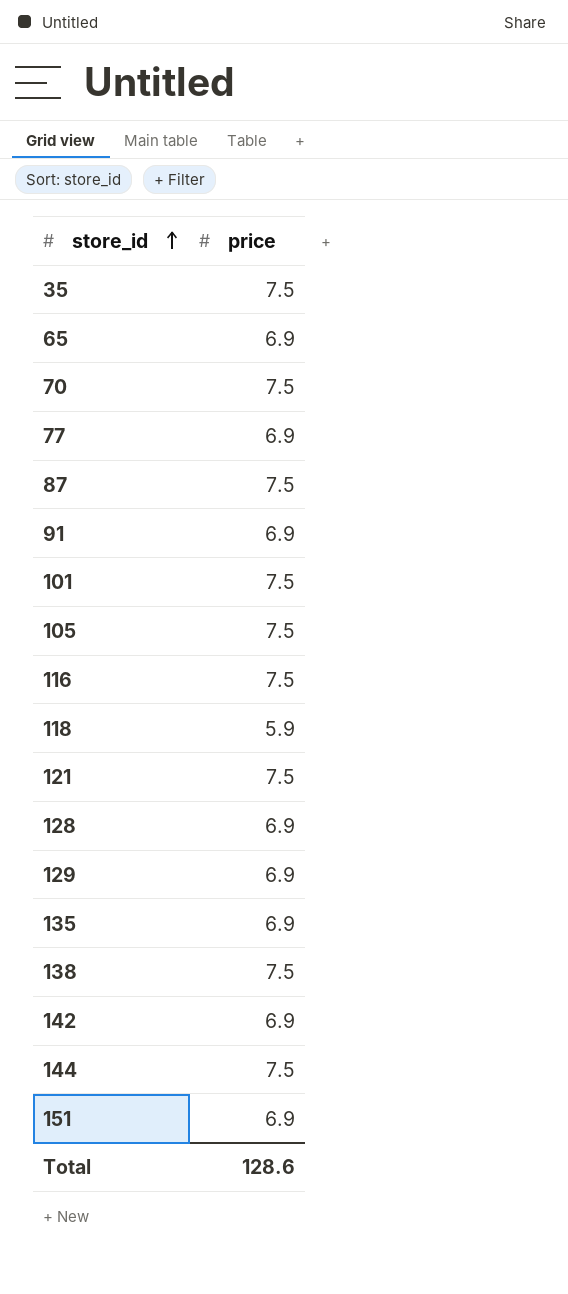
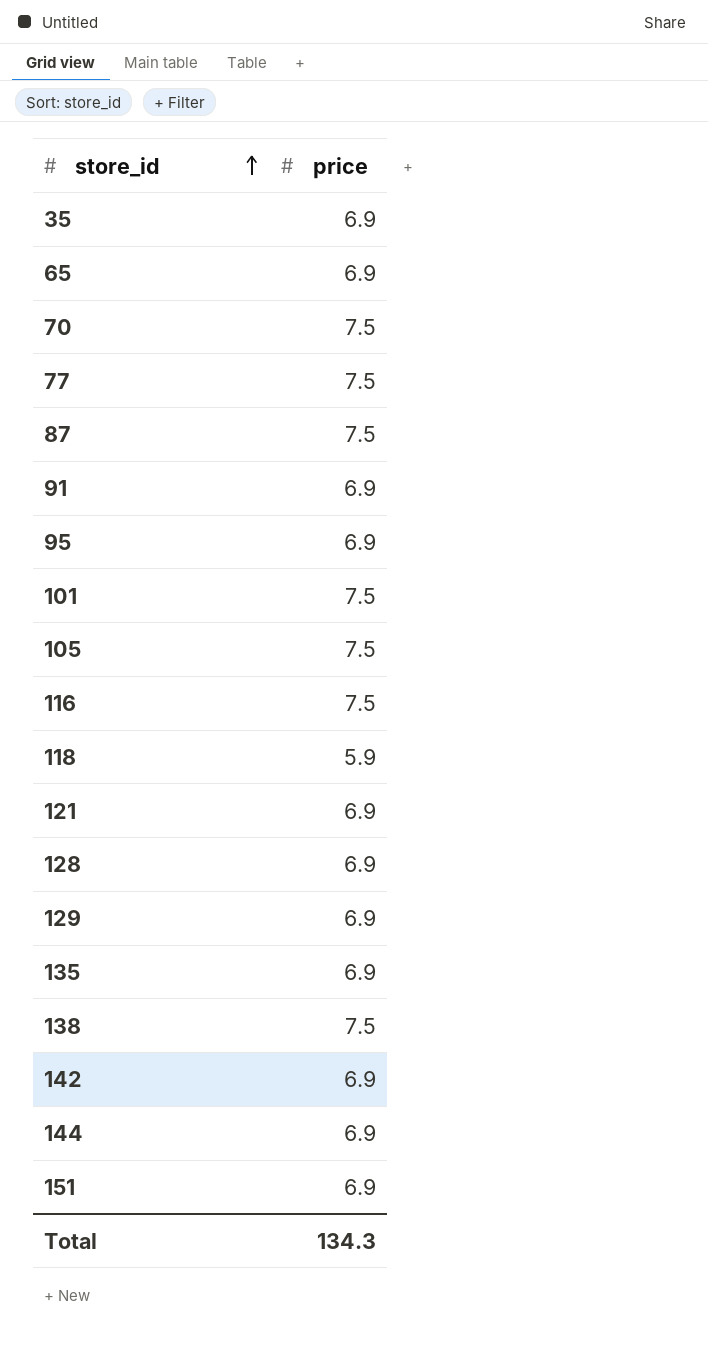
35 | price: 7.5 -> 6.9
77 | price: 6.9 -> 7.5
row 95: none -> 6.9
121 | price: 7.5 -> 6.9
144 | price: 7.5 -> 6.9
Total | price: 128.6 -> 134.3

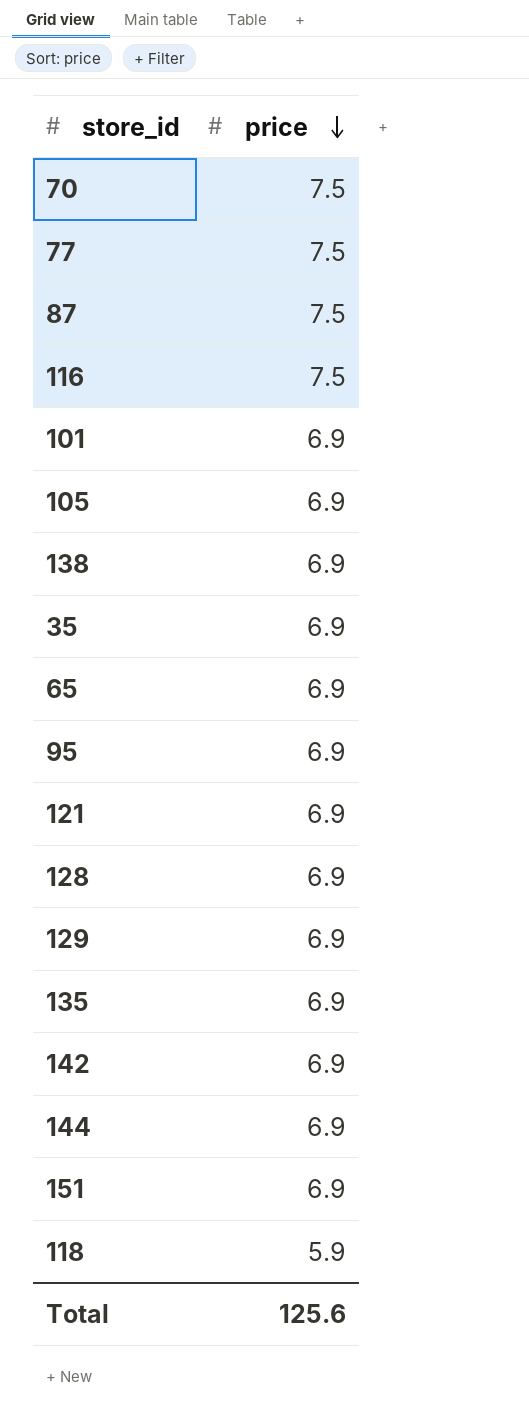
row order: store_id ascending -> price descending
row 91: 6.9 -> none
101 | price: 7.5 -> 6.9
105 | price: 7.5 -> 6.9
138 | price: 7.5 -> 6.9
Total | price: 134.3 -> 125.6

